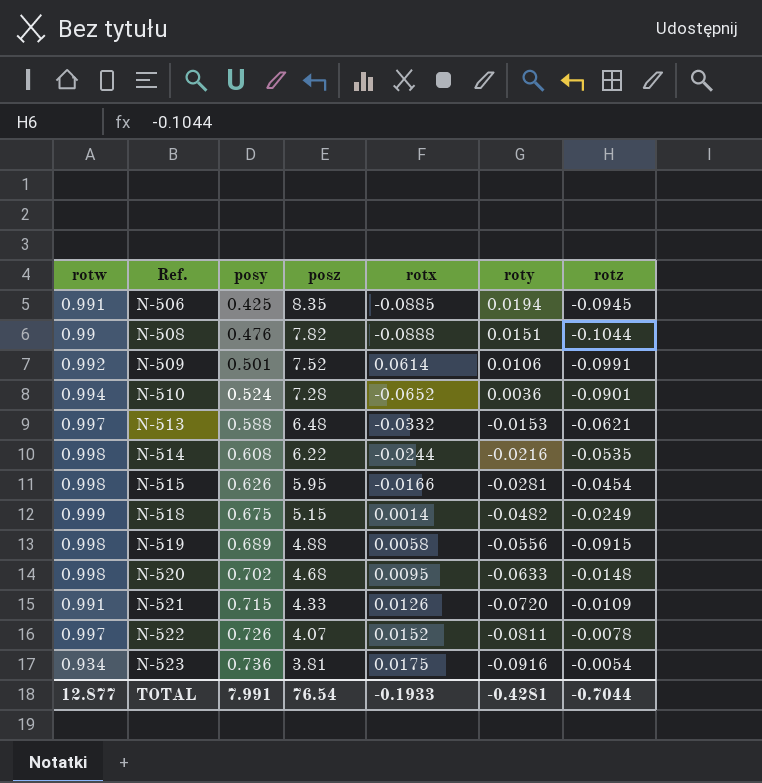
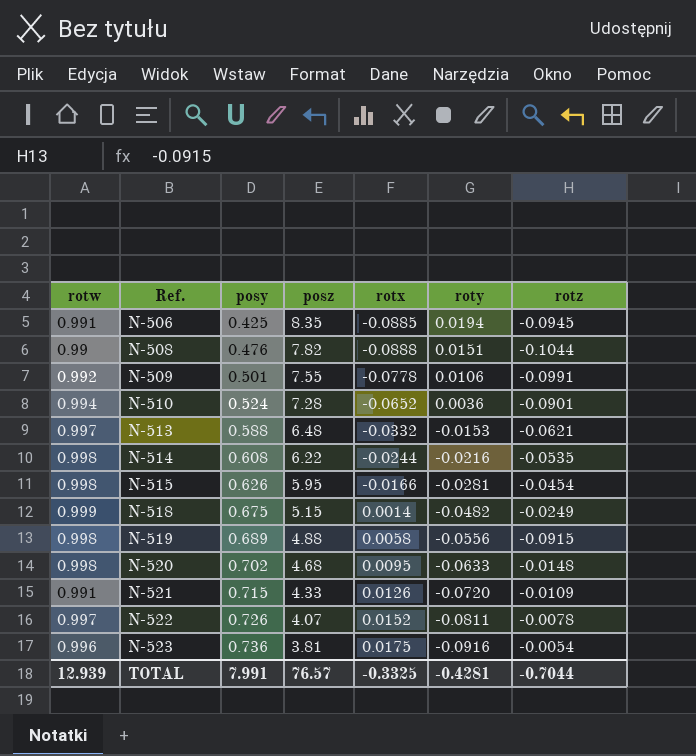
N-509 | posz: 7.52 -> 7.55
N-509 | rotx: 0.0614 -> -0.0778
N-523 | rotw: 0.934 -> 0.996
TOTAL | rotw: 12.877 -> 12.939
TOTAL | posz: 76.54 -> 76.57
TOTAL | rotx: -0.1933 -> -0.3325

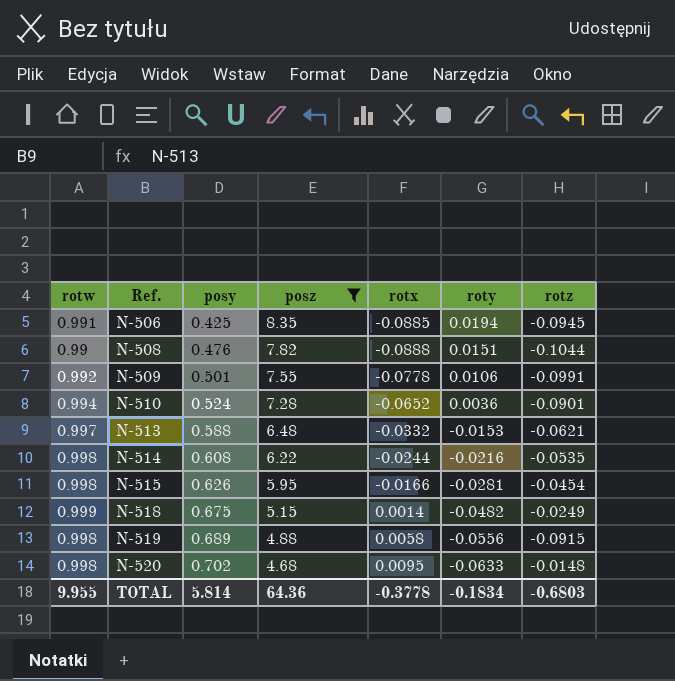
filter: none -> posz >= 4.68
TOTAL | rotw: 12.939 -> 9.955
TOTAL | posy: 7.991 -> 5.814
TOTAL | posz: 76.57 -> 64.36
TOTAL | rotx: -0.3325 -> -0.3778
TOTAL | roty: -0.4281 -> -0.1834
TOTAL | rotz: -0.7044 -> -0.6803

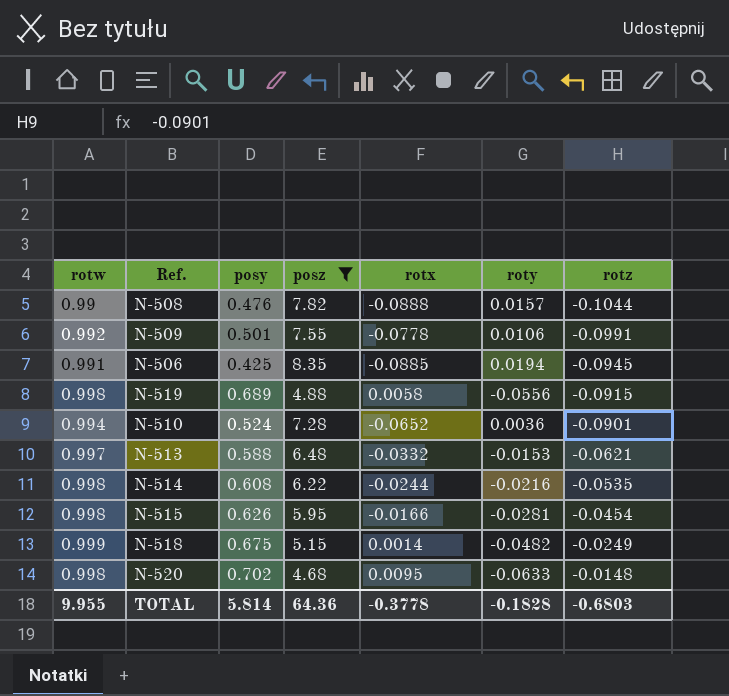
row order: Ref. ascending -> rotz ascending
N-508 | roty: 0.0151 -> 0.0157
TOTAL | roty: -0.1834 -> -0.1828

